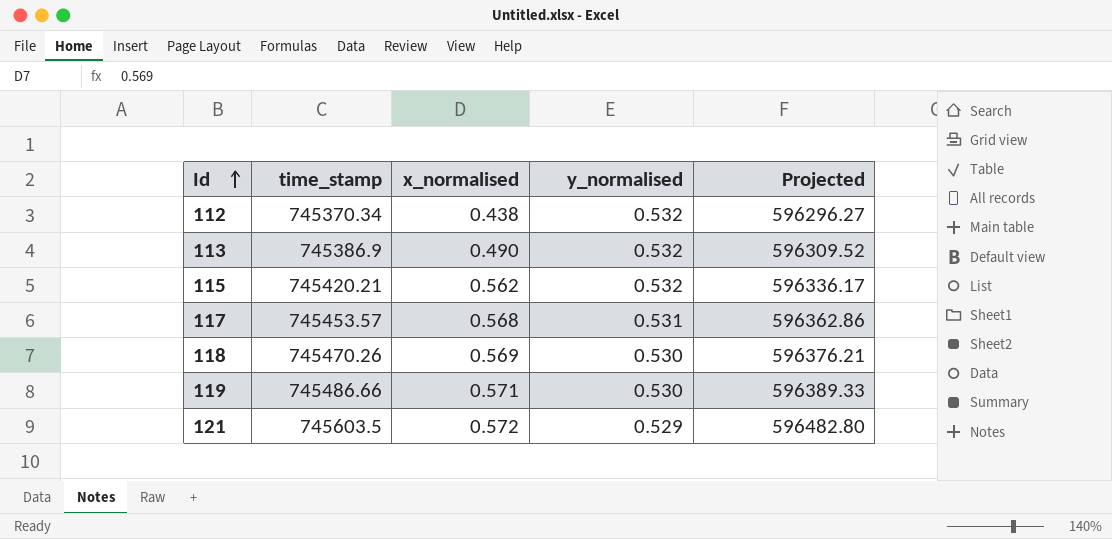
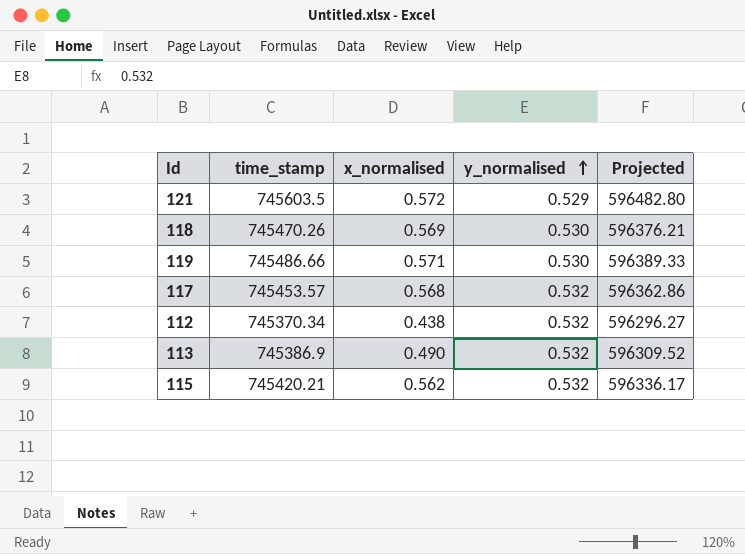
row order: Id ascending -> y_normalised ascending
117 | y_normalised: 0.531 -> 0.532

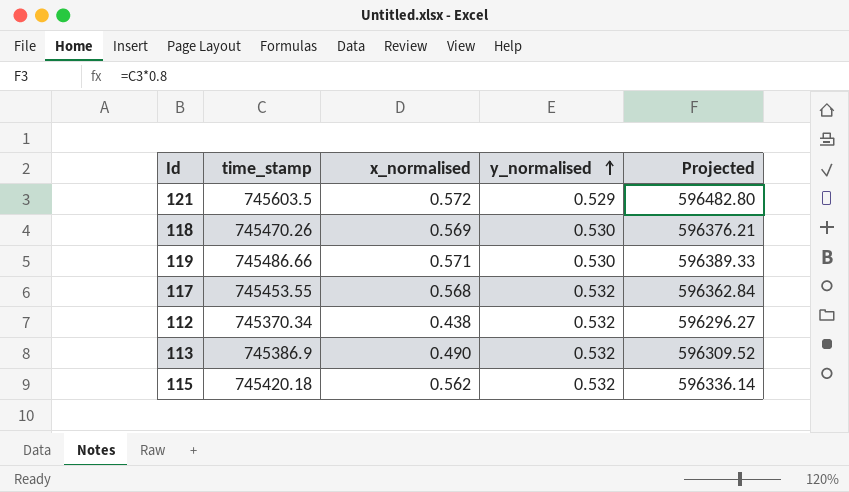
117 | time_stamp: 745453.57 -> 745453.55
117 | Projected: 596362.86 -> 596362.84
115 | time_stamp: 745420.21 -> 745420.18
115 | Projected: 596336.17 -> 596336.14

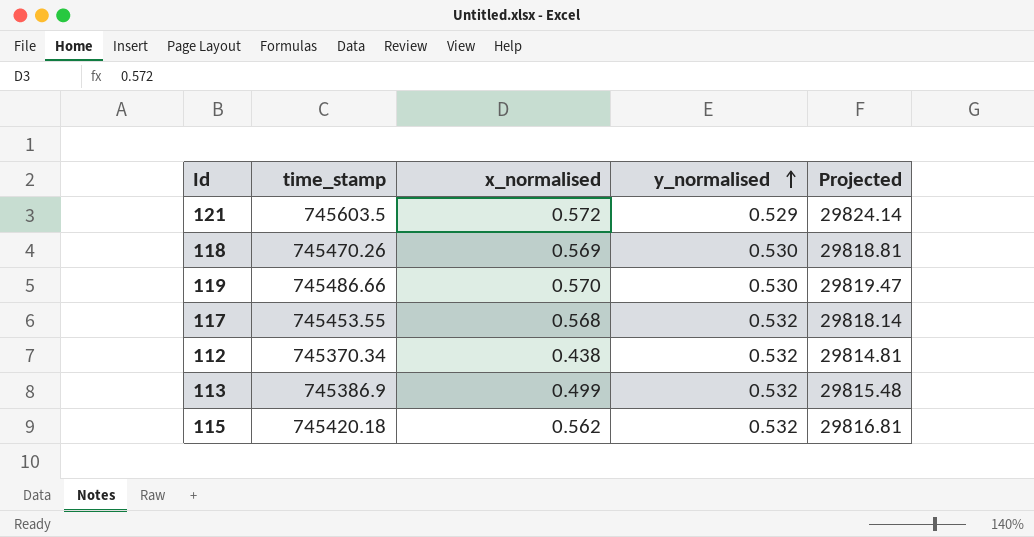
column Projected | formula: [time_stamp] * 0.8 -> [time_stamp] * 0.04
119 | x_normalised: 0.571 -> 0.570
113 | x_normalised: 0.490 -> 0.499

